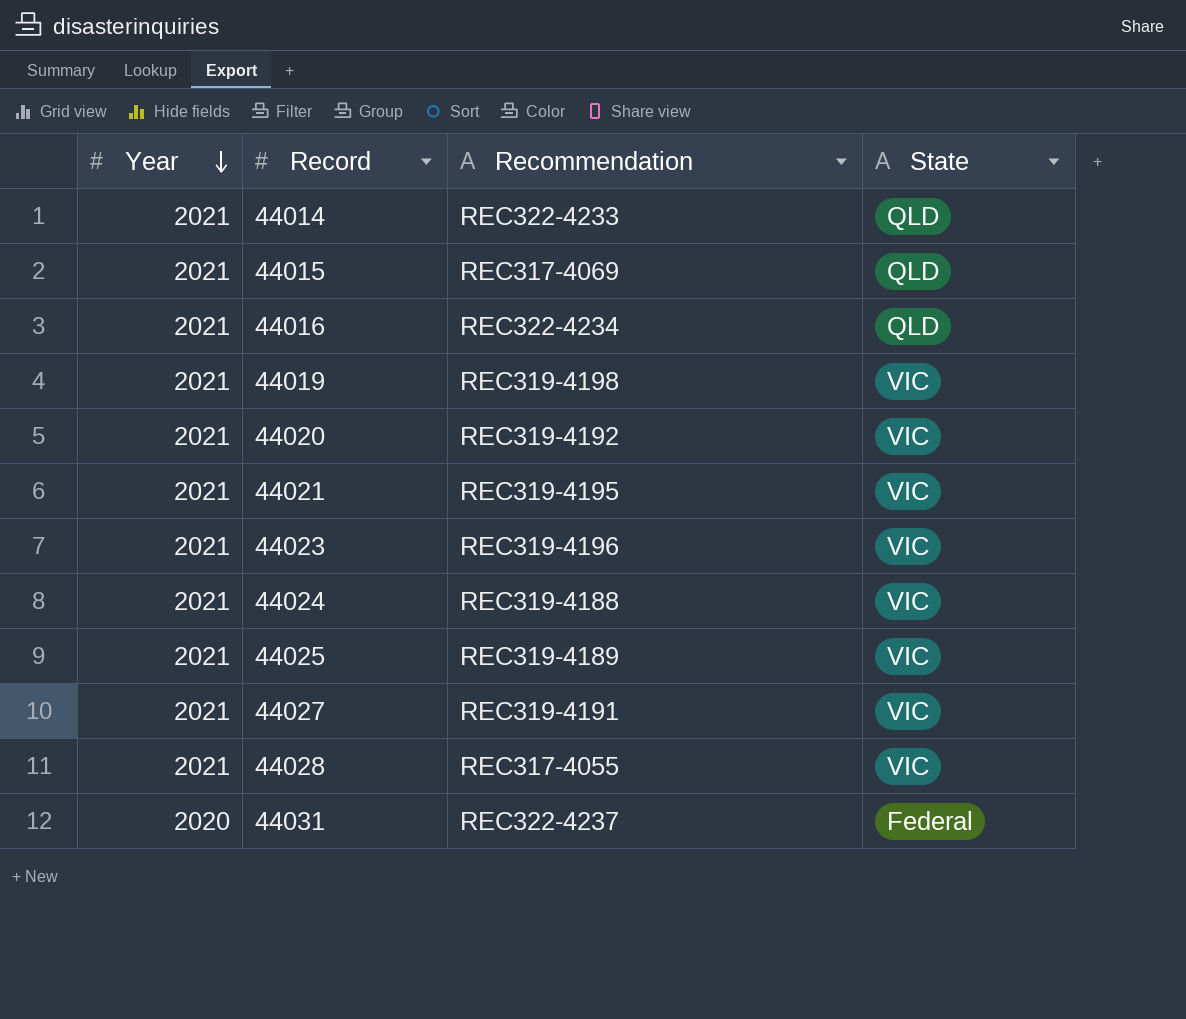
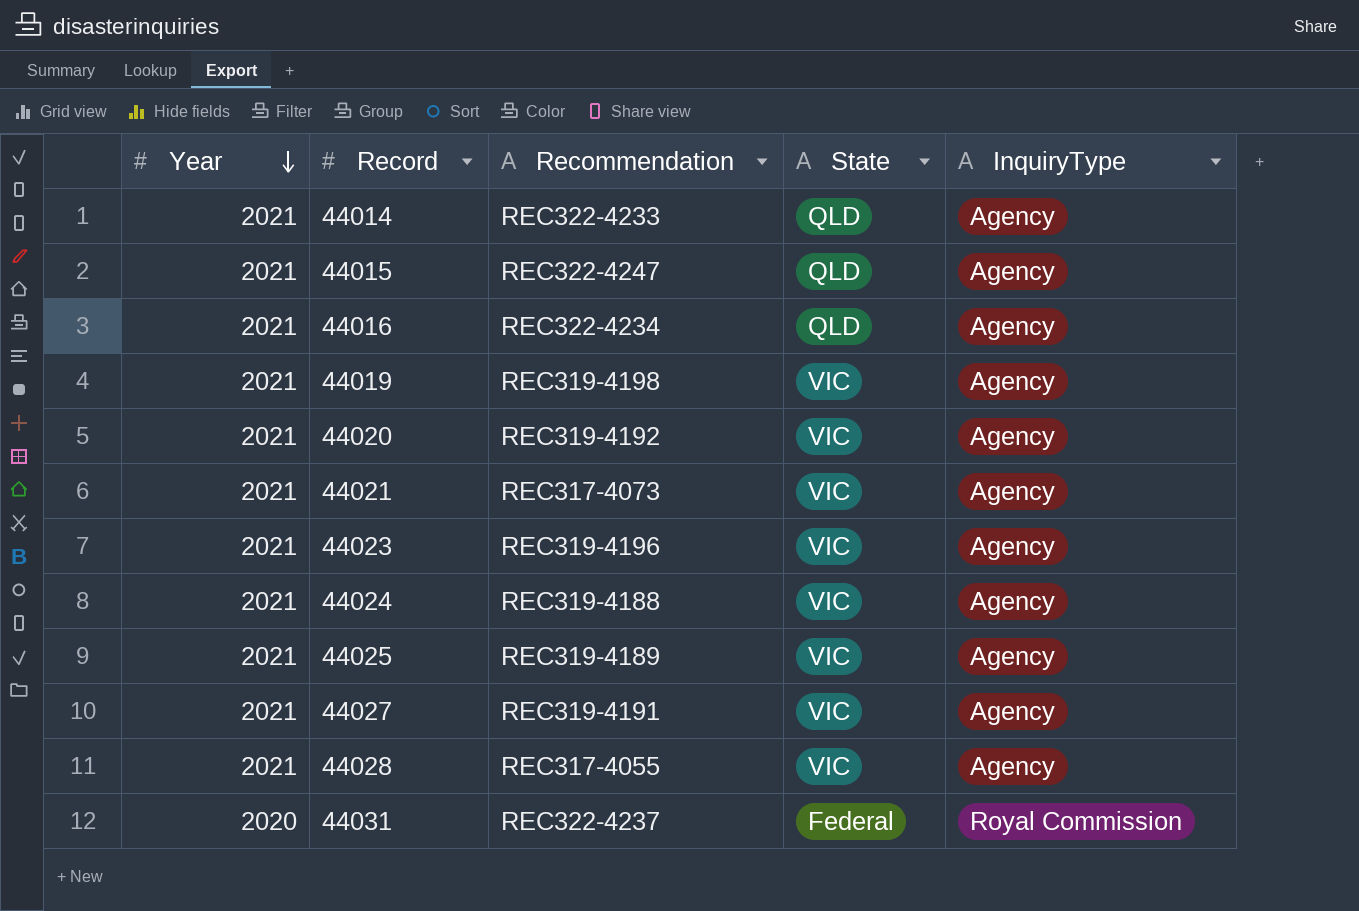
column InquiryType | position: none -> 5
44015 | Recommendation: REC317-4069 -> REC322-4247
44021 | Recommendation: REC319-4195 -> REC317-4073

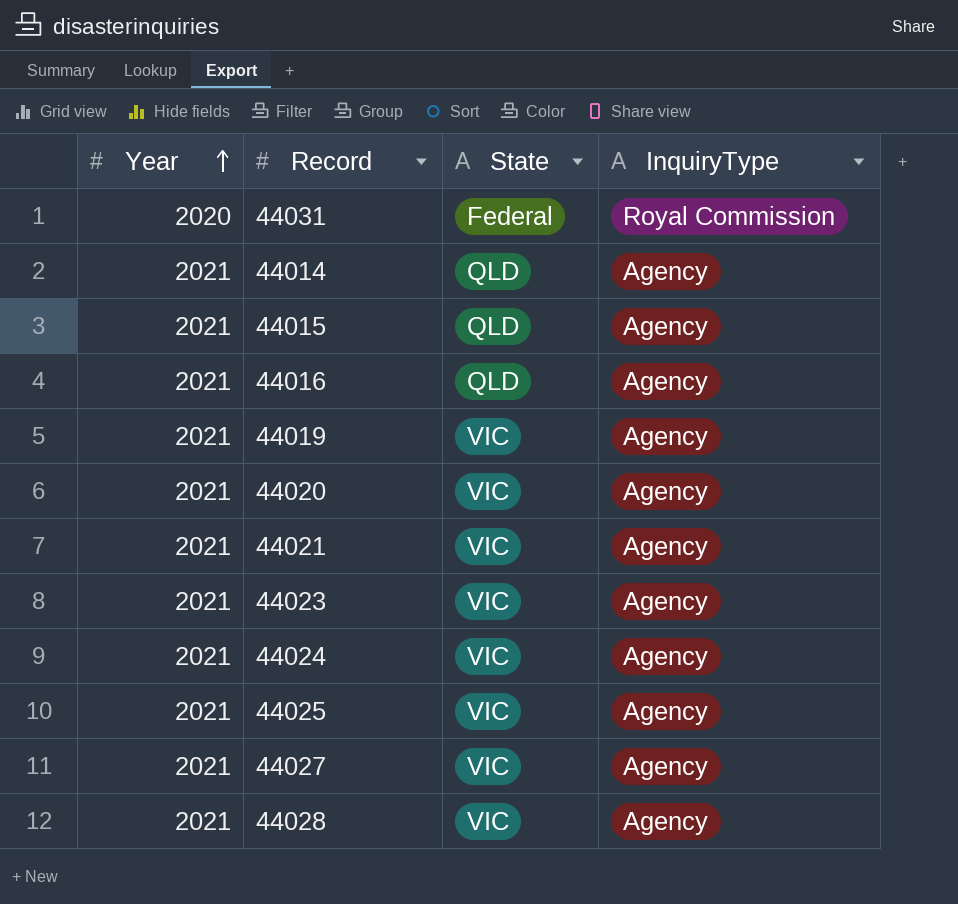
row order: Year descending -> Year ascending
column Recommendation | position: 3 -> none

